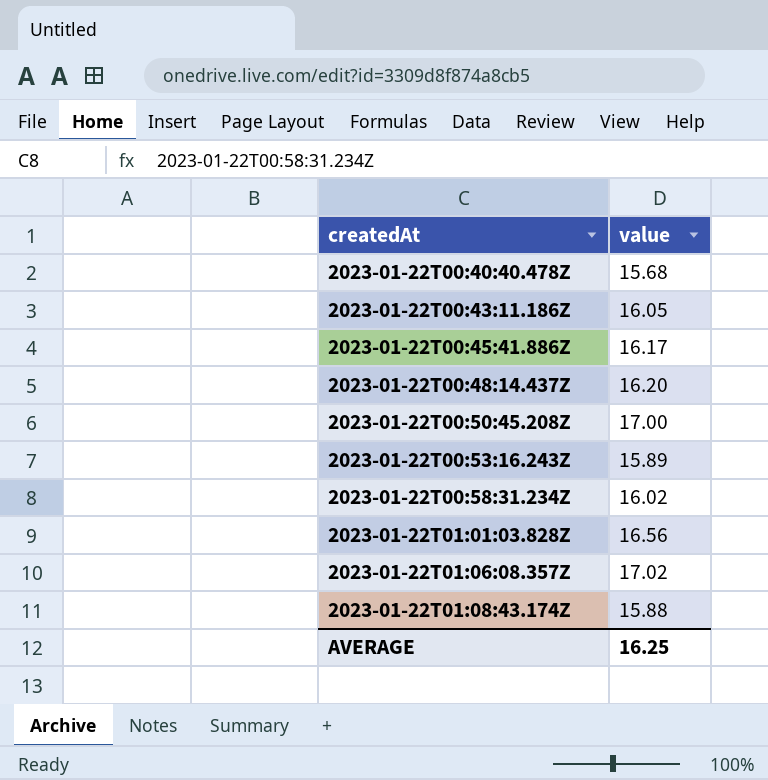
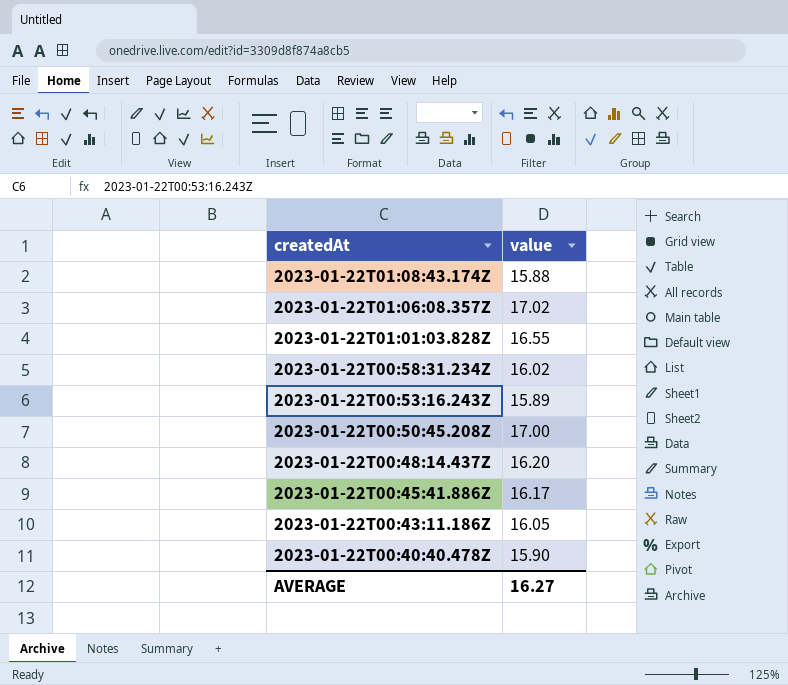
row order: createdAt ascending -> createdAt descending
2023-01-22T01:01:03.828Z | value: 16.56 -> 16.55
2023-01-22T00:40:40.478Z | value: 15.68 -> 15.90
AVERAGE | value: 16.25 -> 16.27

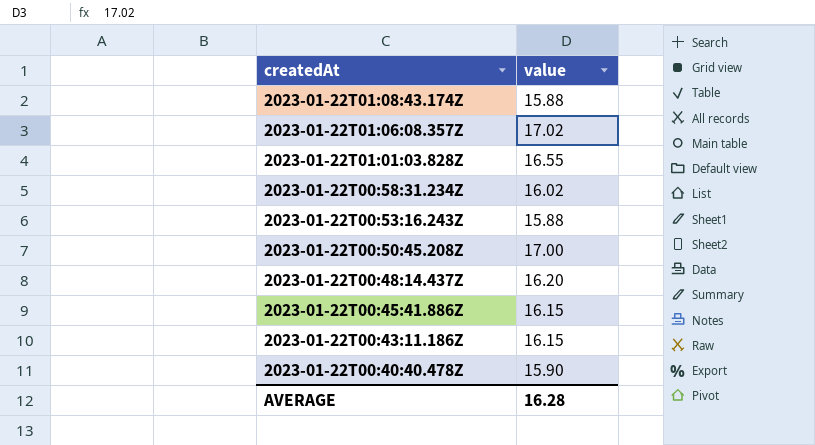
2023-01-22T00:53:16.243Z | value: 15.89 -> 15.88
2023-01-22T00:45:41.886Z | value: 16.17 -> 16.15
2023-01-22T00:43:11.186Z | value: 16.05 -> 16.15
AVERAGE | value: 16.27 -> 16.28

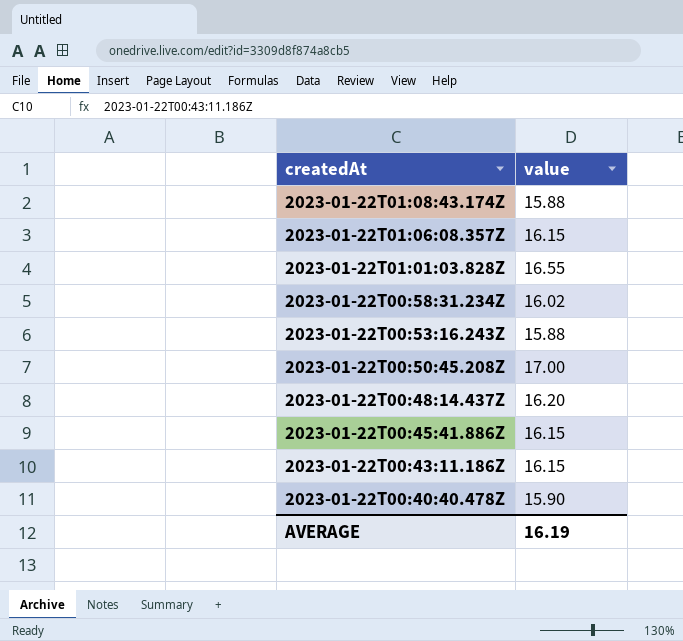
2023-01-22T01:06:08.357Z | value: 17.02 -> 16.15
AVERAGE | value: 16.28 -> 16.19

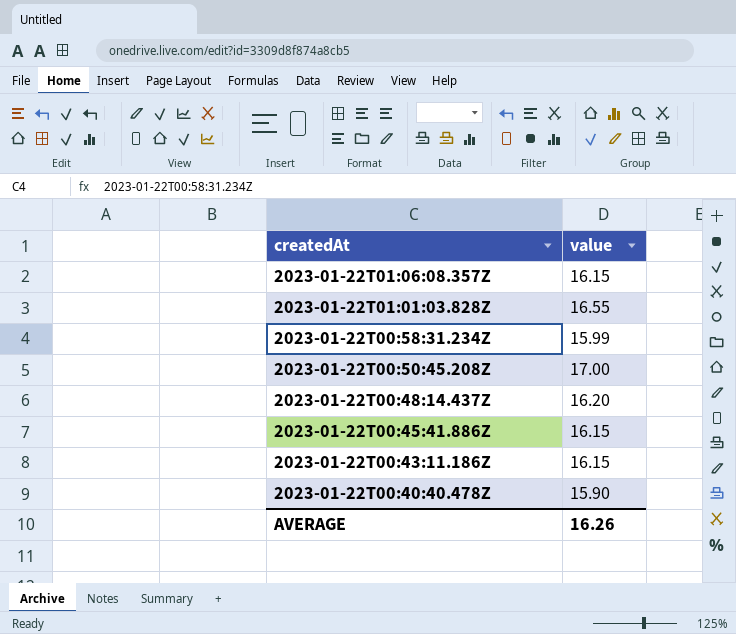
row 2023-01-22T01:08:43.174Z: 15.88 -> none
row 2023-01-22T00:53:16.243Z: 15.88 -> none
2023-01-22T00:58:31.234Z | value: 16.02 -> 15.99
AVERAGE | value: 16.19 -> 16.26

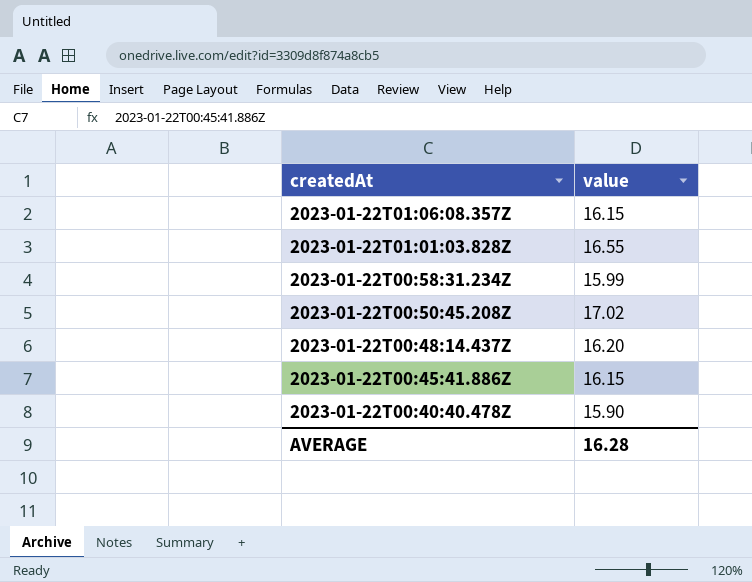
row 2023-01-22T00:43:11.186Z: 16.15 -> none
2023-01-22T00:50:45.208Z | value: 17.00 -> 17.02
AVERAGE | value: 16.26 -> 16.28

